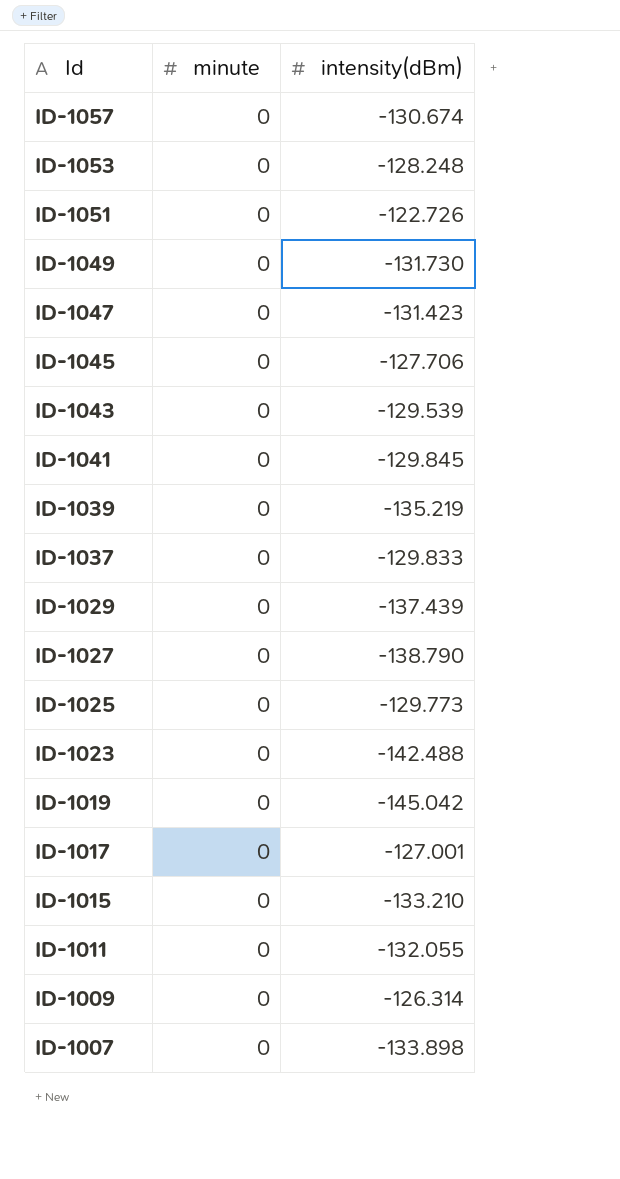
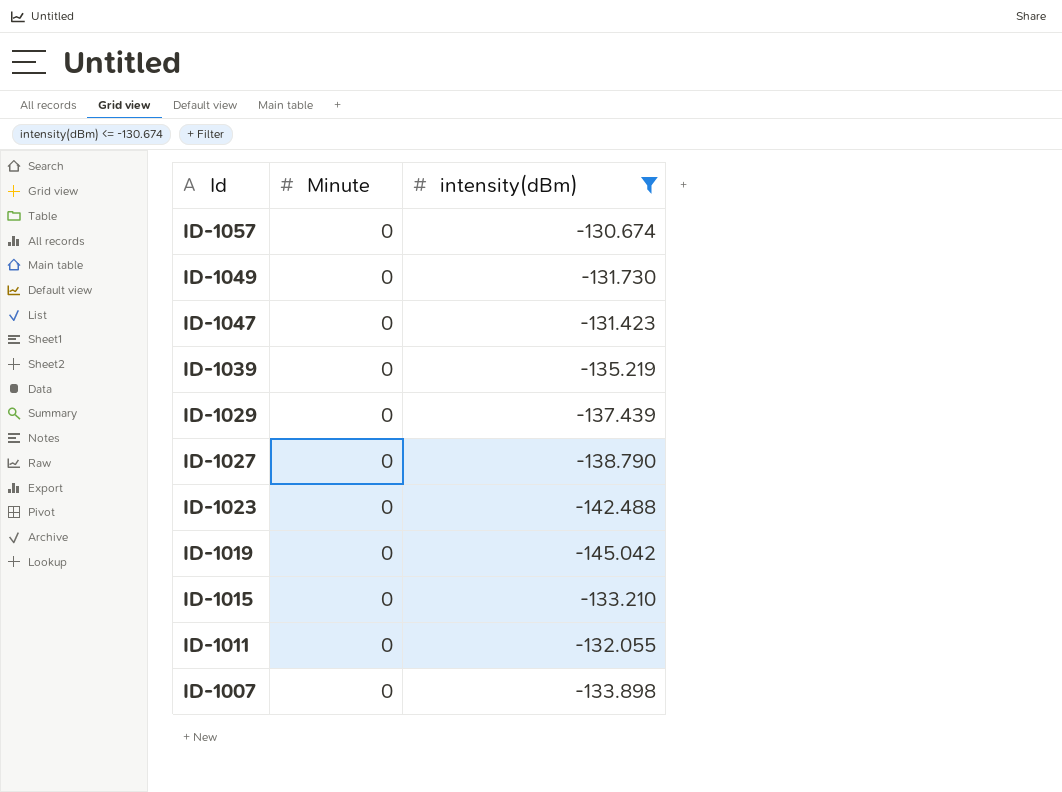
filter: none -> intensity(dBm) <= -130.674
column name: minute -> Minute

